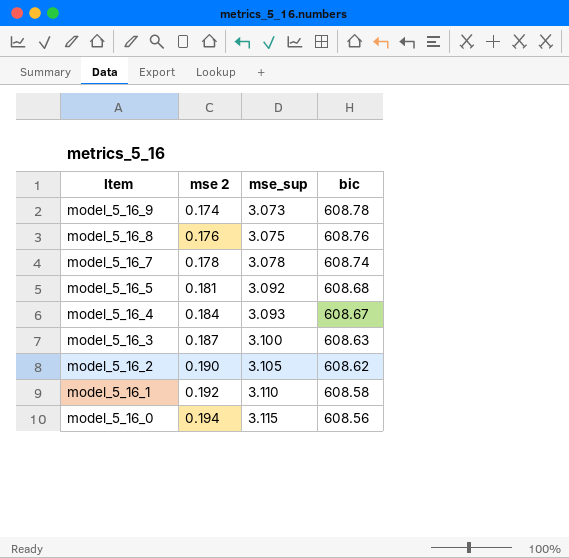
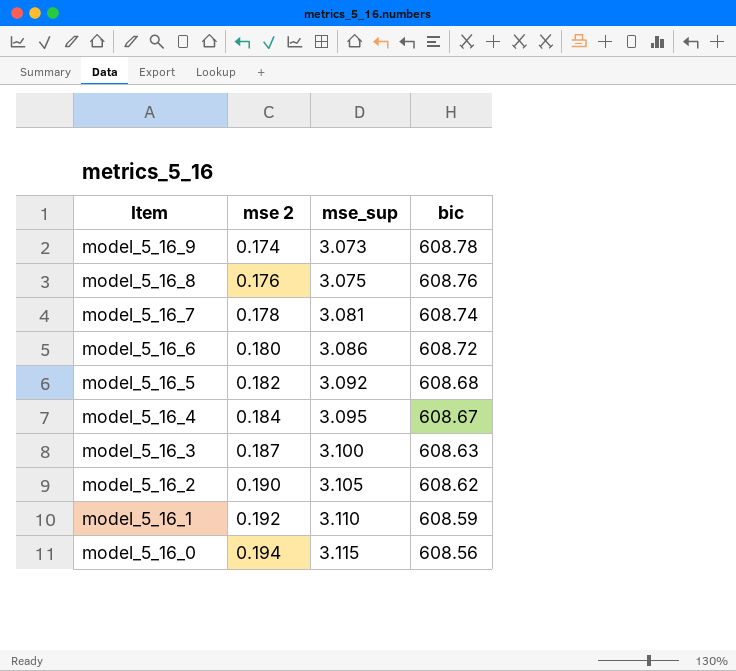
model_5_16_7 | mse_sup: 3.078 -> 3.081
row model_5_16_6: none -> 0.180 | 3.086 | 608.72
model_5_16_5 | mse 2: 0.181 -> 0.182
model_5_16_4 | mse_sup: 3.093 -> 3.095
model_5_16_1 | bic: 608.58 -> 608.59

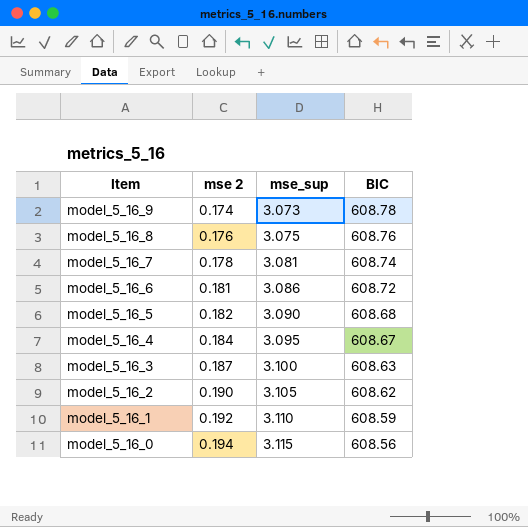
column name: bic -> BIC
model_5_16_6 | mse 2: 0.180 -> 0.181
model_5_16_5 | mse_sup: 3.092 -> 3.090

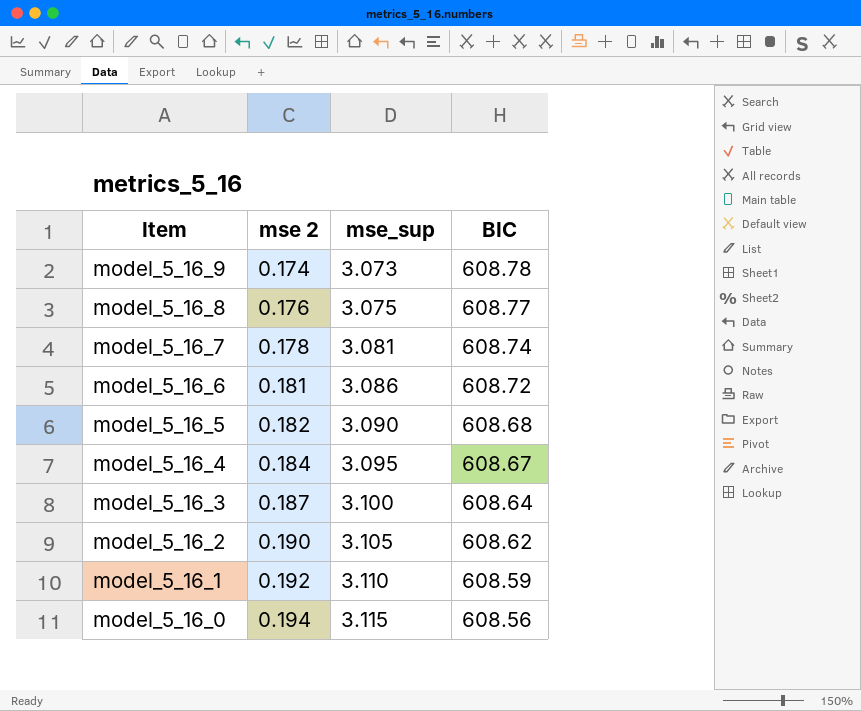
model_5_16_8 | BIC: 608.76 -> 608.77
model_5_16_3 | BIC: 608.63 -> 608.64

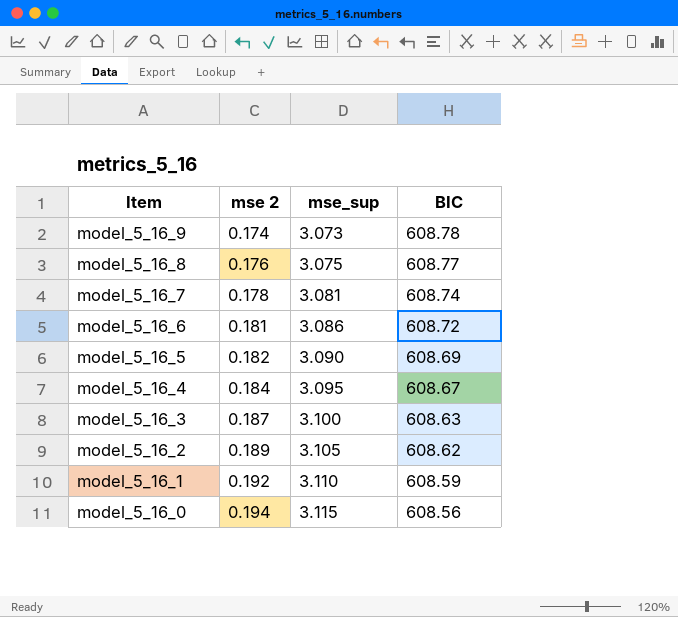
model_5_16_5 | BIC: 608.68 -> 608.69
model_5_16_3 | BIC: 608.64 -> 608.63
model_5_16_2 | mse 2: 0.190 -> 0.189

